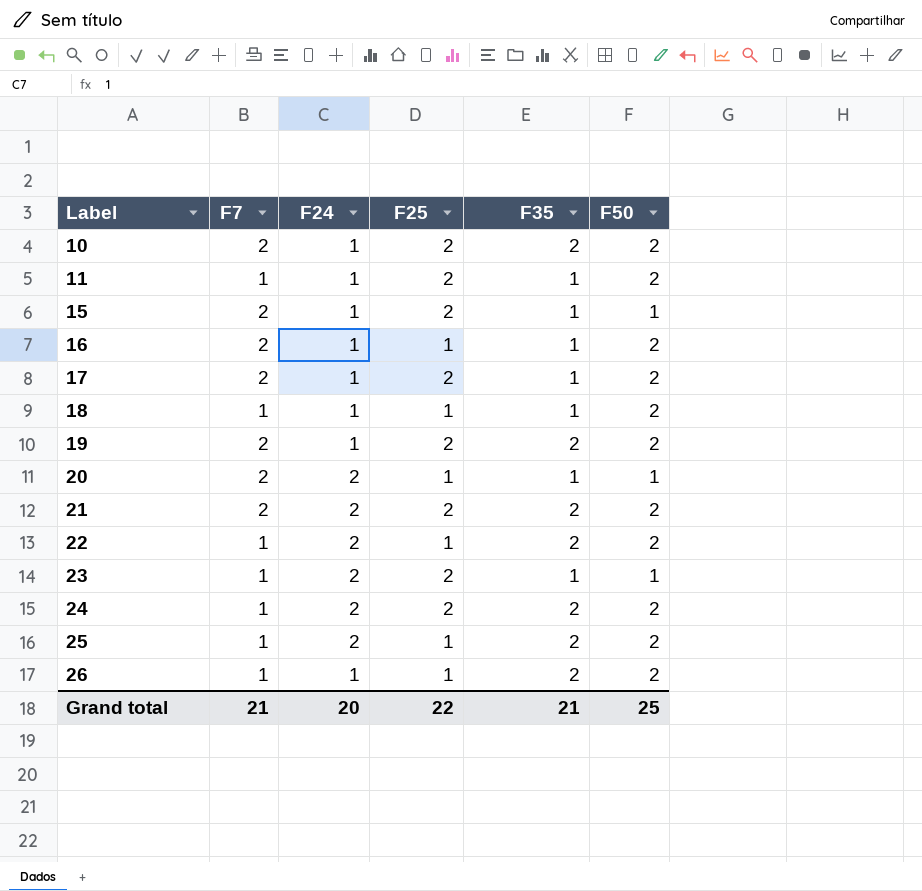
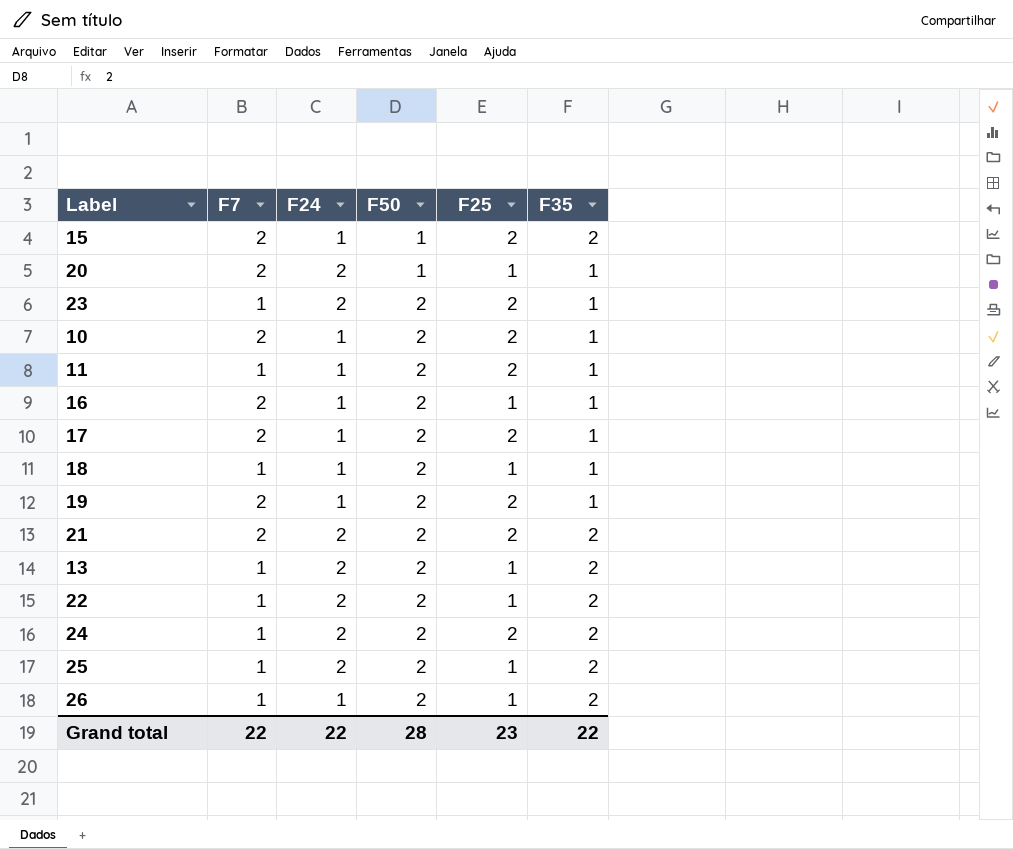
row order: Label ascending -> F50 ascending
column F50 | position: 6 -> 4
15 | F35: 1 -> 2
23 | F50: 1 -> 2
10 | F35: 2 -> 1
19 | F35: 2 -> 1
row 13: none -> 1 | 2 | 2 | 1 | 2
Grand total | F7: 21 -> 22
Grand total | F24: 20 -> 22
Grand total | F50: 25 -> 28
Grand total | F25: 22 -> 23
Grand total | F35: 21 -> 22

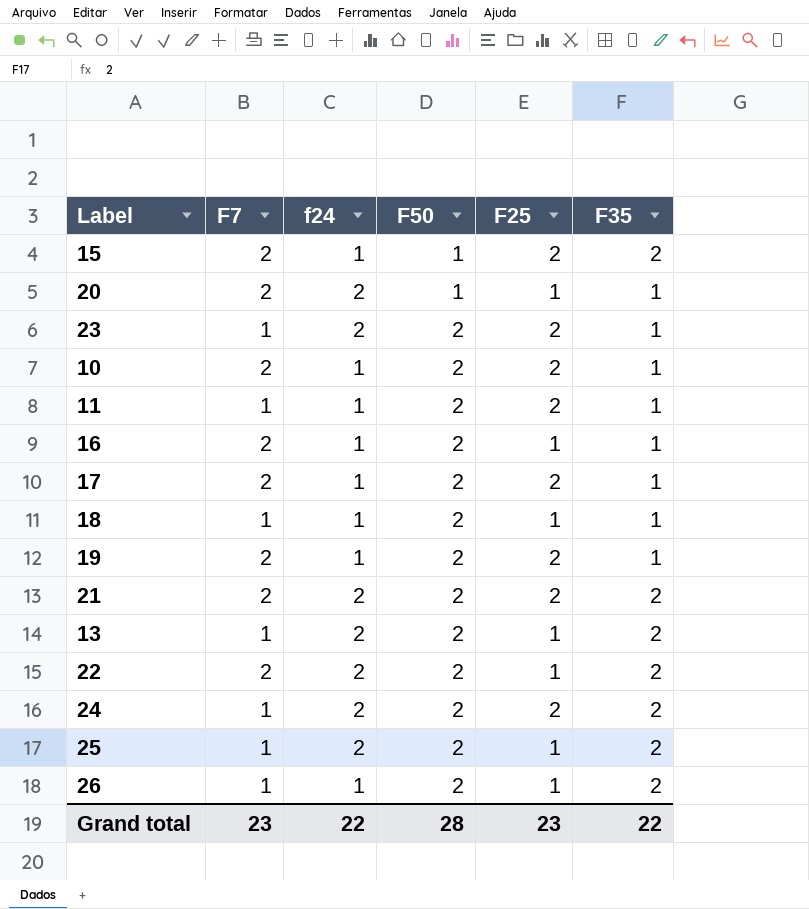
column name: F24 -> f24
22 | F7: 1 -> 2
Grand total | F7: 22 -> 23

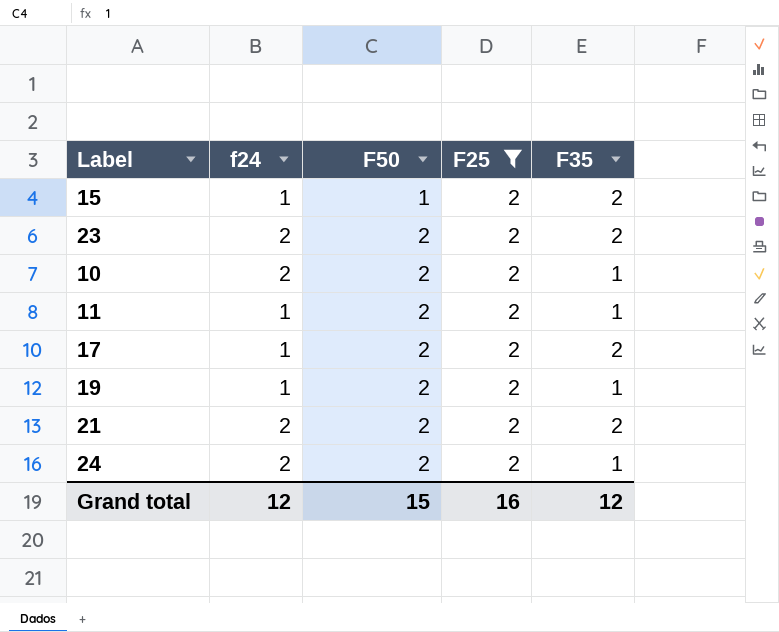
filter: none -> F25 = 2
column F7 | position: 2 -> none
23 | F35: 1 -> 2
10 | f24: 1 -> 2
17 | F35: 1 -> 2
24 | F35: 2 -> 1
Grand total | f24: 22 -> 12
Grand total | F50: 28 -> 15
Grand total | F25: 23 -> 16
Grand total | F35: 22 -> 12

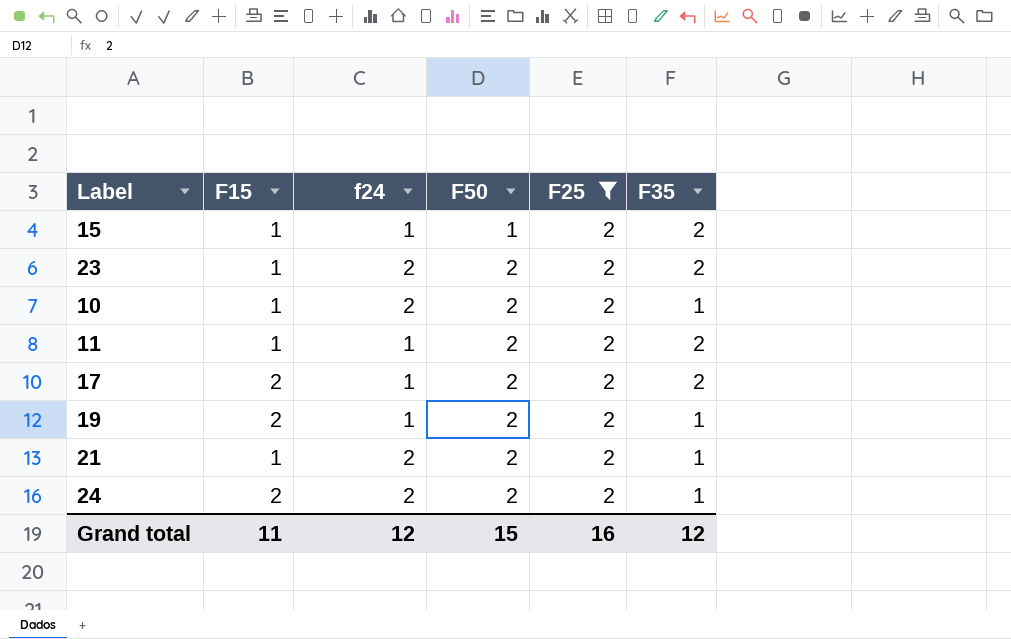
column F15 | position: none -> 2
11 | F35: 1 -> 2
21 | F35: 2 -> 1

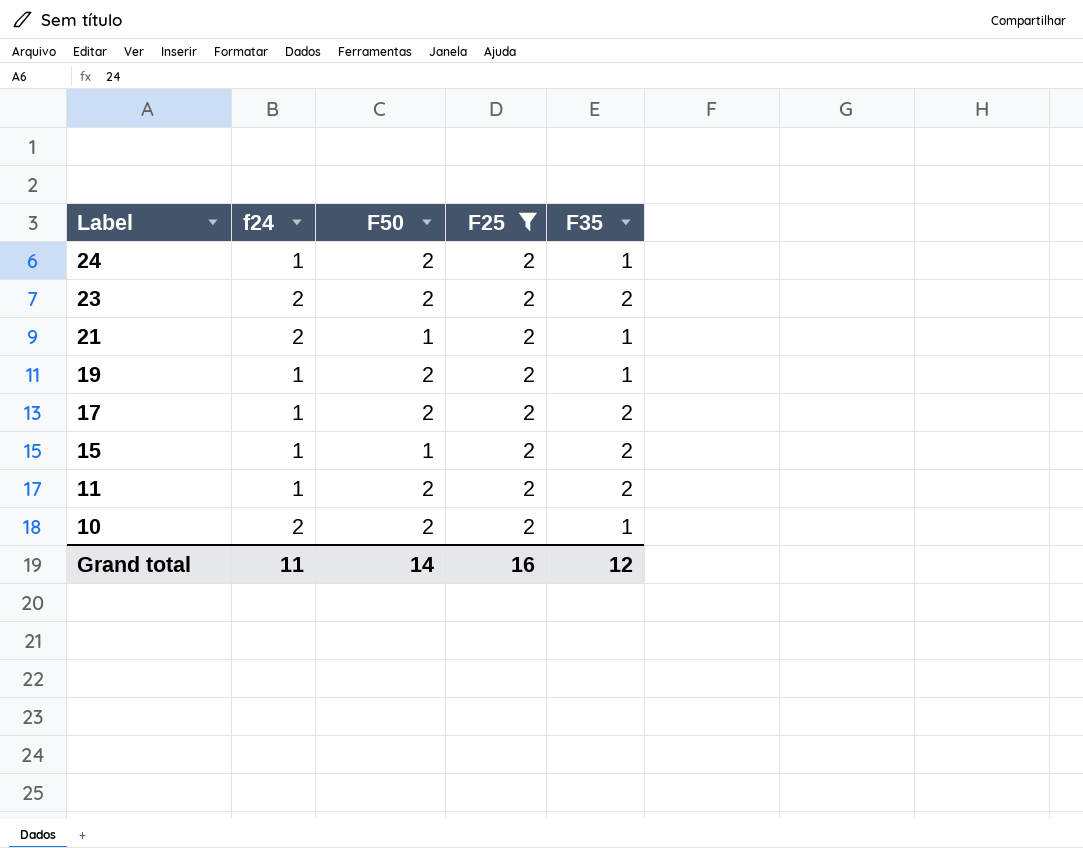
row order: F50 ascending -> Label descending
column F15 | position: 2 -> none
24 | f24: 2 -> 1
21 | F50: 2 -> 1
Grand total | f24: 12 -> 11
Grand total | F50: 15 -> 14

